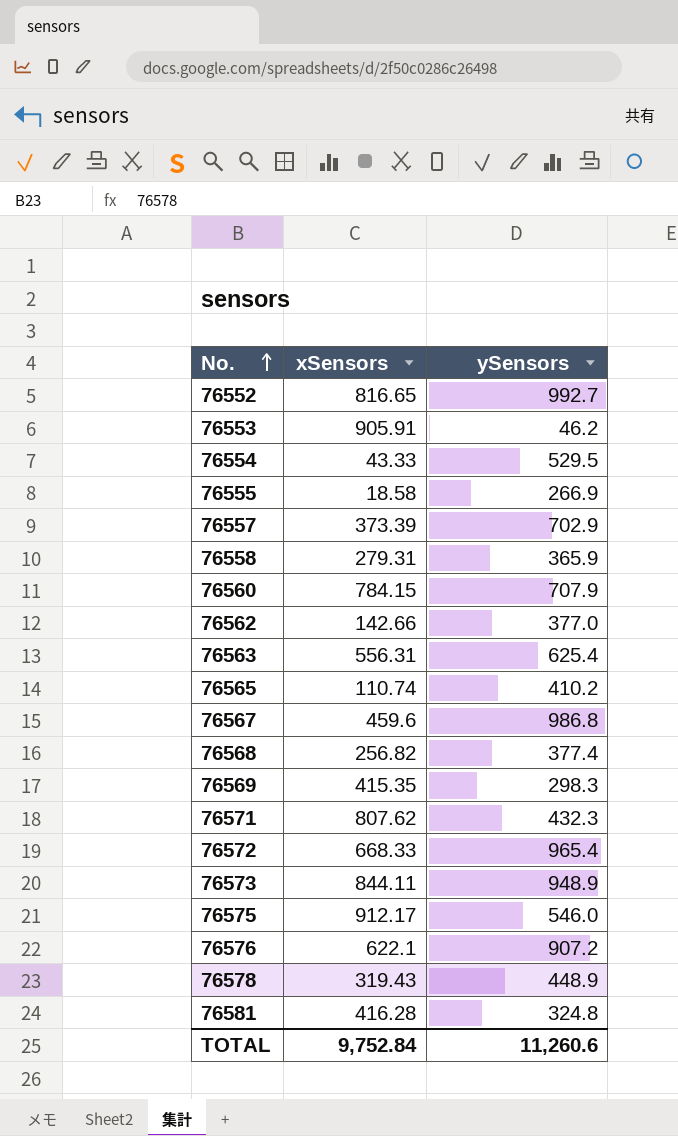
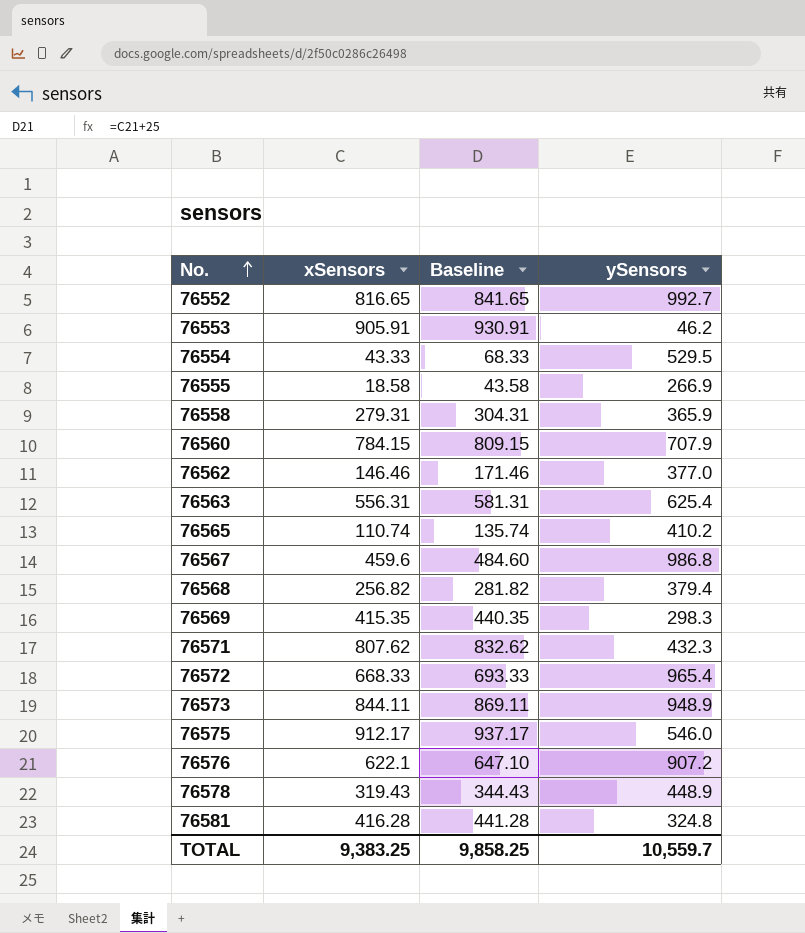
column Baseline | formula: none -> [xSensors] + 25
row 76557: 373.39 | 702.9 -> none
76562 | xSensors: 142.66 -> 146.46
76568 | ySensors: 377.4 -> 379.4
TOTAL | xSensors: 9,752.84 -> 9,383.25
TOTAL | ySensors: 11,260.6 -> 10,559.7

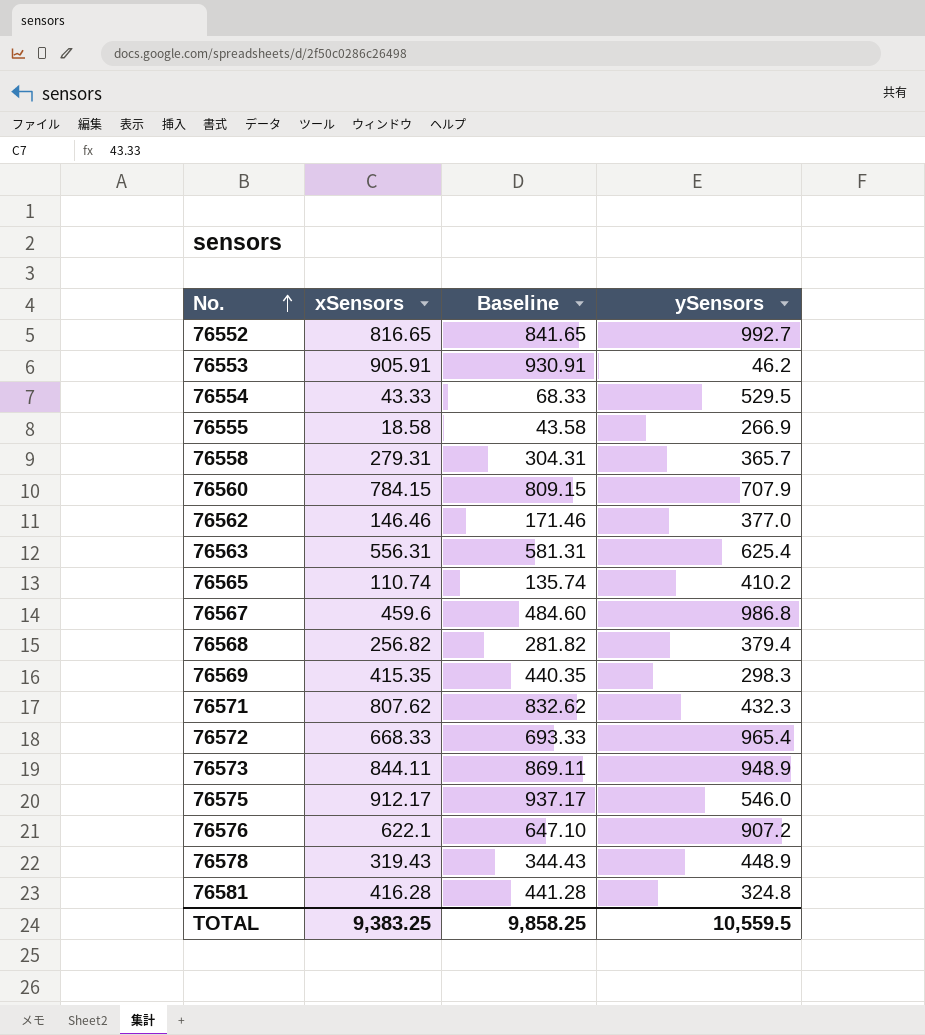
76558 | ySensors: 365.9 -> 365.7
TOTAL | ySensors: 10,559.7 -> 10,559.5

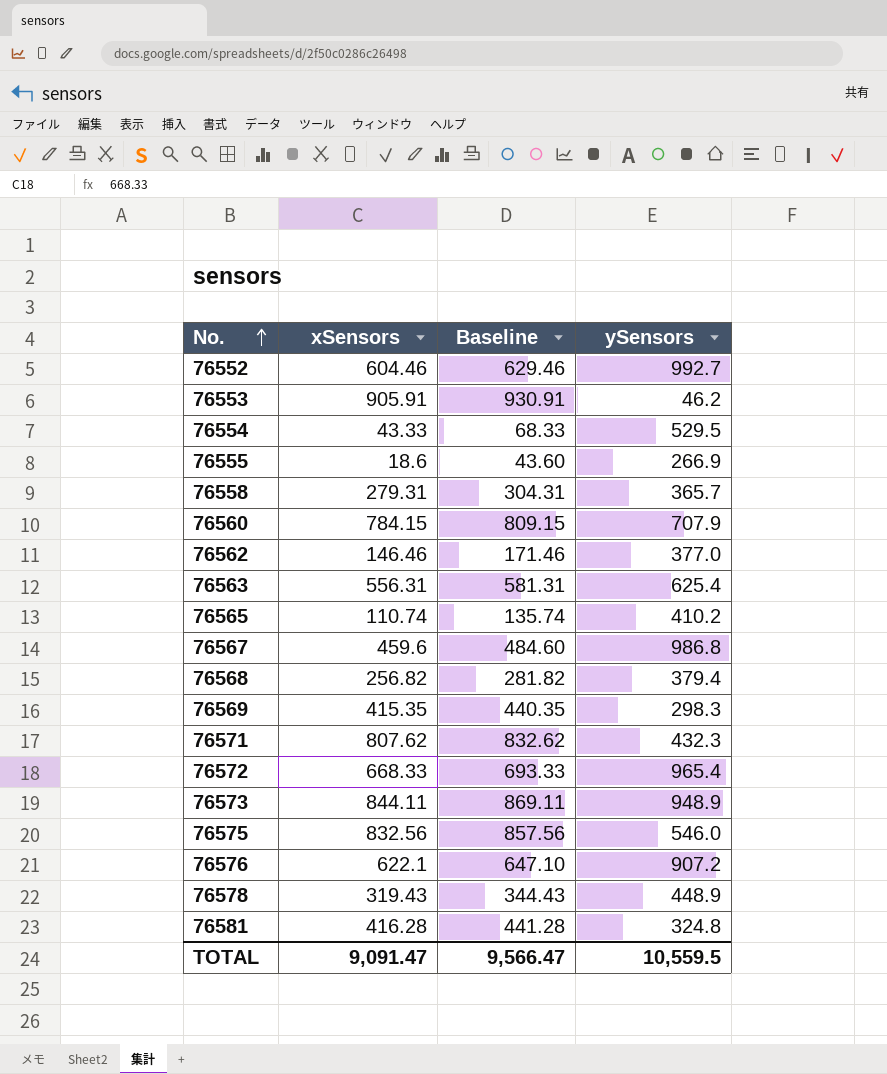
76552 | xSensors: 816.65 -> 604.46
76552 | Baseline: 841.65 -> 629.46
76555 | xSensors: 18.58 -> 18.6
76555 | Baseline: 43.58 -> 43.60
76575 | xSensors: 912.17 -> 832.56
76575 | Baseline: 937.17 -> 857.56
TOTAL | xSensors: 9,383.25 -> 9,091.47
TOTAL | Baseline: 9,858.25 -> 9,566.47

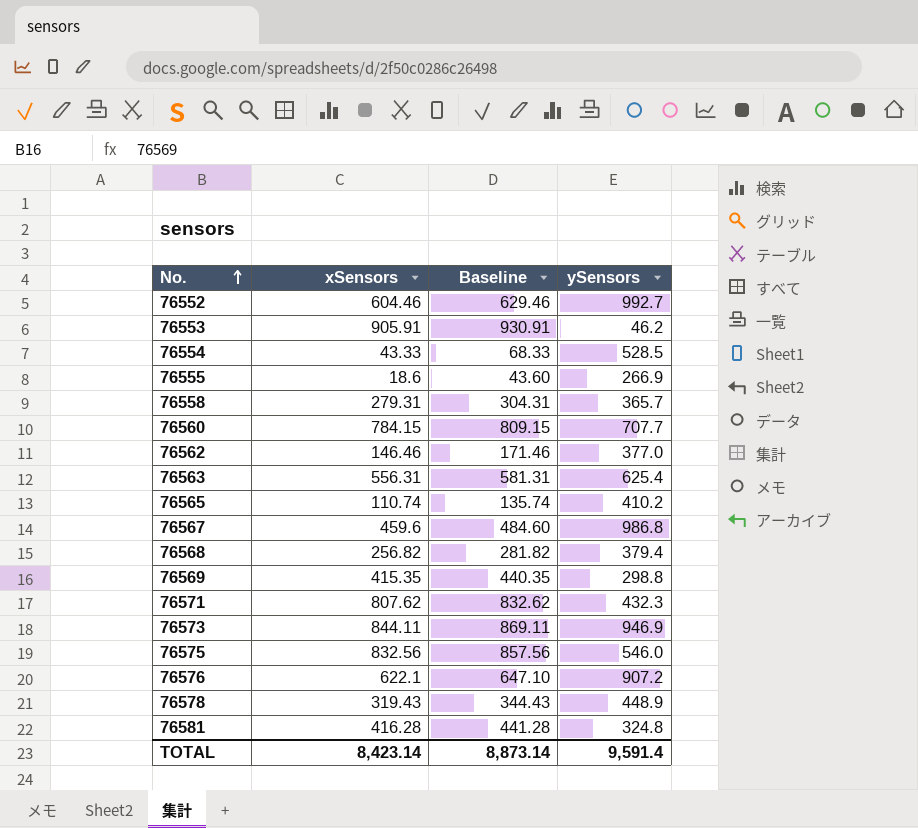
row 76572: 668.33 | 693.33 | 965.4 -> none
76554 | ySensors: 529.5 -> 528.5
76560 | ySensors: 707.9 -> 707.7
76569 | ySensors: 298.3 -> 298.8
76573 | ySensors: 948.9 -> 946.9
TOTAL | xSensors: 9,091.47 -> 8,423.14
TOTAL | Baseline: 9,566.47 -> 8,873.14
TOTAL | ySensors: 10,559.5 -> 9,591.4

